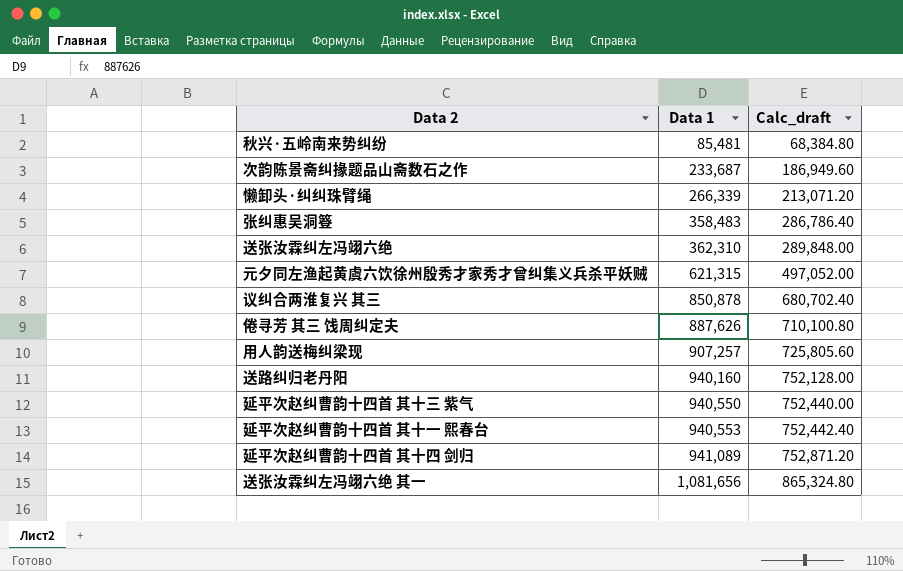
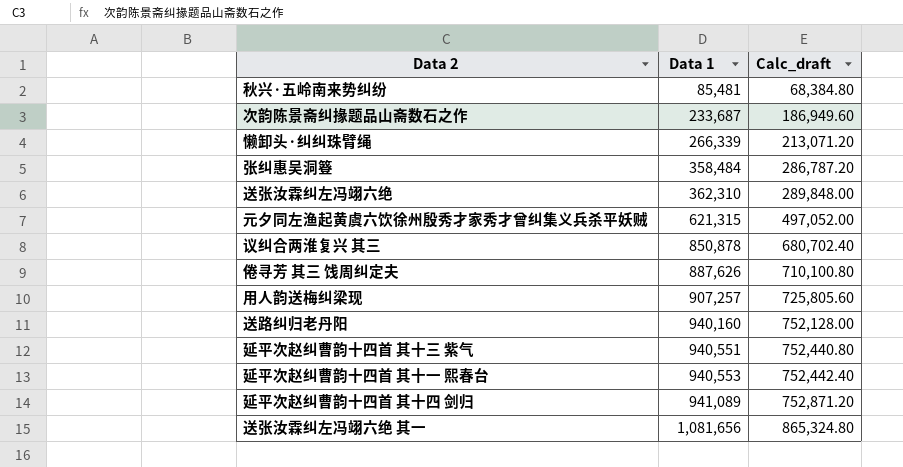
张纠惠吴洞簦 | Data 1: 358,483 -> 358,484
张纠惠吴洞簦 | Calc_draft: 286,786.40 -> 286,787.20
延平次赵纠曹韵十四首 其十三 紫气 | Data 1: 940,550 -> 940,551
延平次赵纠曹韵十四首 其十三 紫气 | Calc_draft: 752,440.00 -> 752,440.80

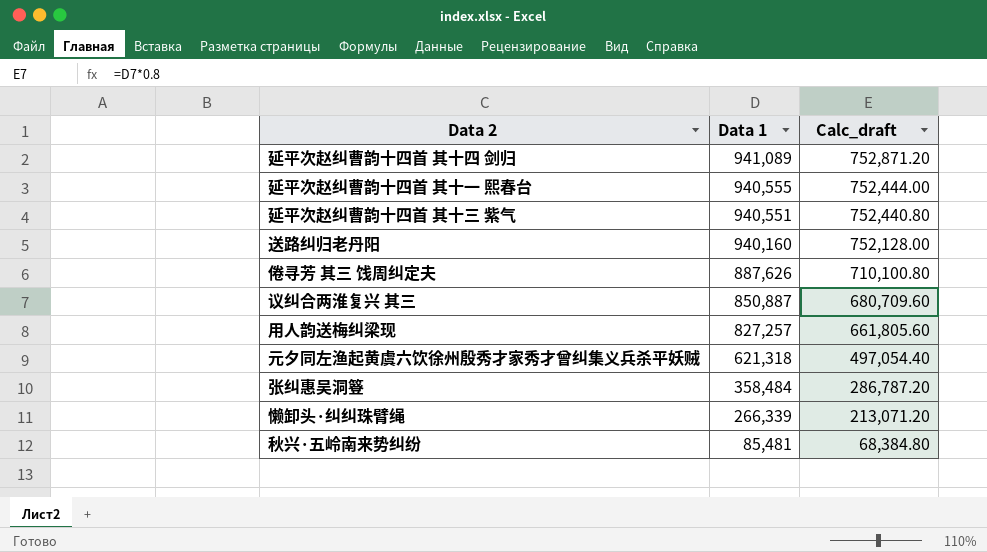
row order: Data 1 ascending -> Data 1 descending
row 次韵陈景斋纠掾题品山斋数石之作: 233,687 | 186,949.60 -> none
row 送张汝霖纠左冯翊六绝: 362,310 | 289,848.00 -> none
row 送张汝霖纠左冯翊六绝 其一: 1,081,656 | 865,324.80 -> none
延平次赵纠曹韵十四首 其十一 熙春台 | Data 1: 940,553 -> 940,555
延平次赵纠曹韵十四首 其十一 熙春台 | Calc_draft: 752,442.40 -> 752,444.00
议纠合两淮复兴 其三 | Data 1: 850,878 -> 850,887
议纠合两淮复兴 其三 | Calc_draft: 680,702.40 -> 680,709.60
用人韵送梅纠梁现 | Data 1: 907,257 -> 827,257
用人韵送梅纠梁现 | Calc_draft: 725,805.60 -> 661,805.60
元夕同左渔起黄虞六饮徐州殷秀才家秀才曾纠集义兵杀平妖贼 | Data 1: 621,315 -> 621,318
元夕同左渔起黄虞六饮徐州殷秀才家秀才曾纠集义兵杀平妖贼 | Calc_draft: 497,052.00 -> 497,054.40

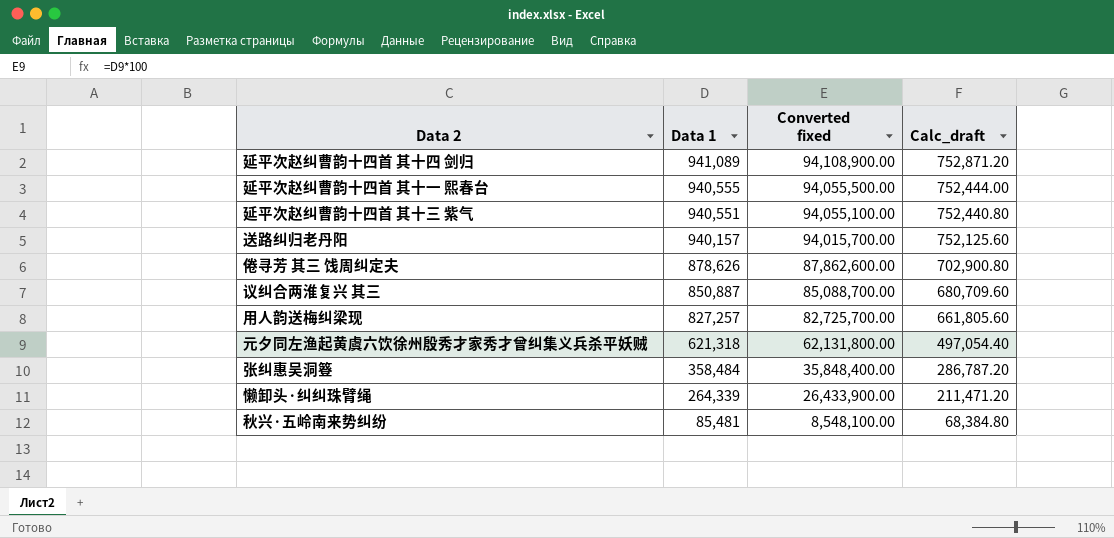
column Converted fixed | formula: none -> [Data 1] * 100
送路纠归老丹阳 | Data 1: 940,160 -> 940,157
送路纠归老丹阳 | Calc_draft: 752,128.00 -> 752,125.60
倦寻芳 其三 饯周纠定夫 | Data 1: 887,626 -> 878,626
倦寻芳 其三 饯周纠定夫 | Calc_draft: 710,100.80 -> 702,900.80
懒卸头·纠纠珠臂绳 | Data 1: 266,339 -> 264,339
懒卸头·纠纠珠臂绳 | Calc_draft: 213,071.20 -> 211,471.20

